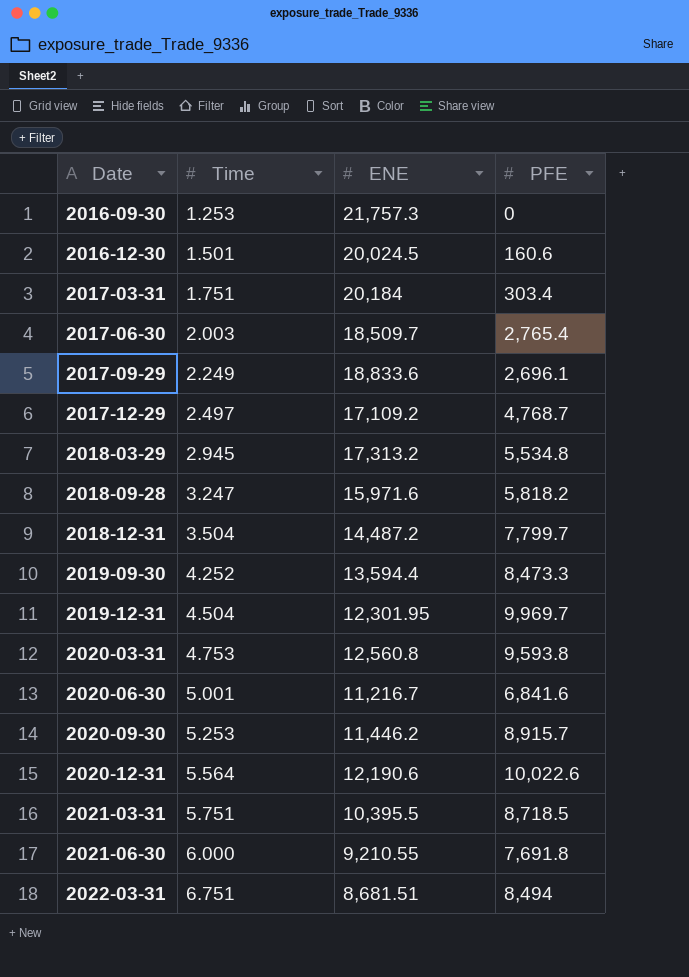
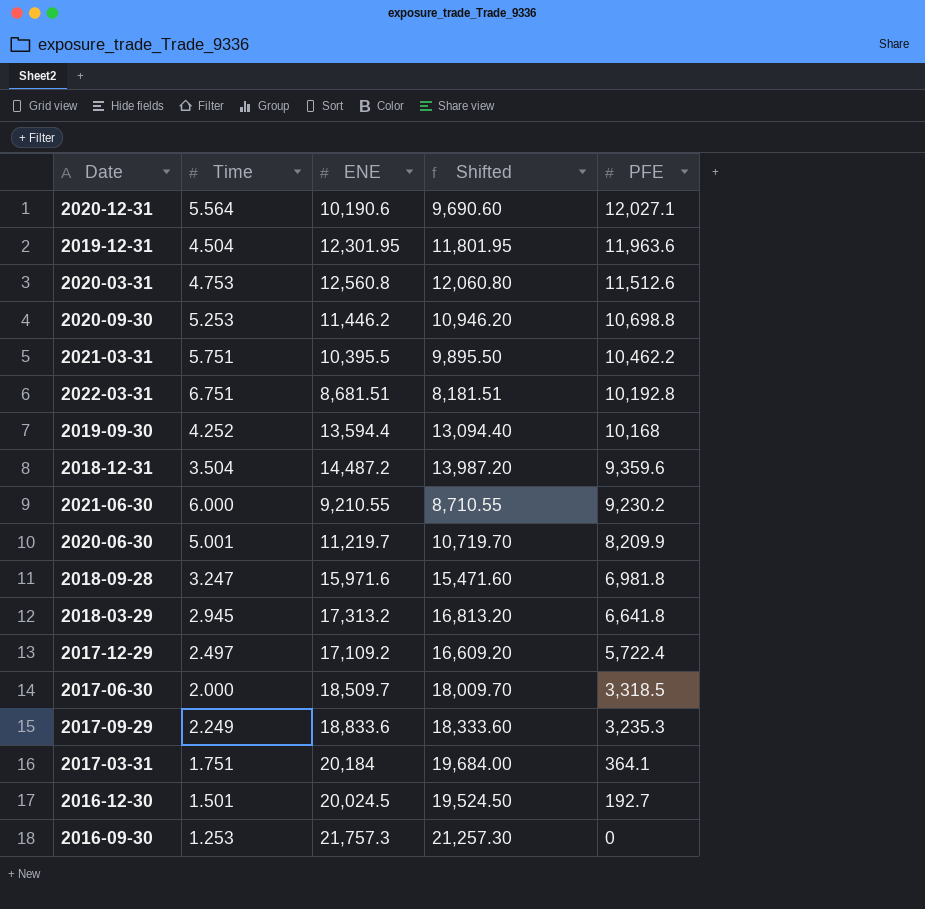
row order: Date ascending -> PFE descending
column Shifted | formula: none -> [ENE] - 500
2020-12-31 | ENE: 12,190.6 -> 10,190.6
2020-12-31 | PFE: 10,022.6 -> 12,027.1
2019-12-31 | PFE: 9,969.7 -> 11,963.6
2020-03-31 | PFE: 9,593.8 -> 11,512.6
2020-09-30 | PFE: 8,915.7 -> 10,698.8
2021-03-31 | PFE: 8,718.5 -> 10,462.2
2022-03-31 | PFE: 8,494 -> 10,192.8
2019-09-30 | PFE: 8,473.3 -> 10,168
2018-12-31 | PFE: 7,799.7 -> 9,359.6
2021-06-30 | PFE: 7,691.8 -> 9,230.2
2020-06-30 | ENE: 11,216.7 -> 11,219.7
2020-06-30 | PFE: 6,841.6 -> 8,209.9
2018-09-28 | PFE: 5,818.2 -> 6,981.8
2018-03-29 | PFE: 5,534.8 -> 6,641.8
2017-12-29 | PFE: 4,768.7 -> 5,722.4
2017-06-30 | Time: 2.003 -> 2.000
2017-06-30 | PFE: 2,765.4 -> 3,318.5
2017-09-29 | PFE: 2,696.1 -> 3,235.3
2017-03-31 | PFE: 303.4 -> 364.1
2016-12-30 | PFE: 160.6 -> 192.7

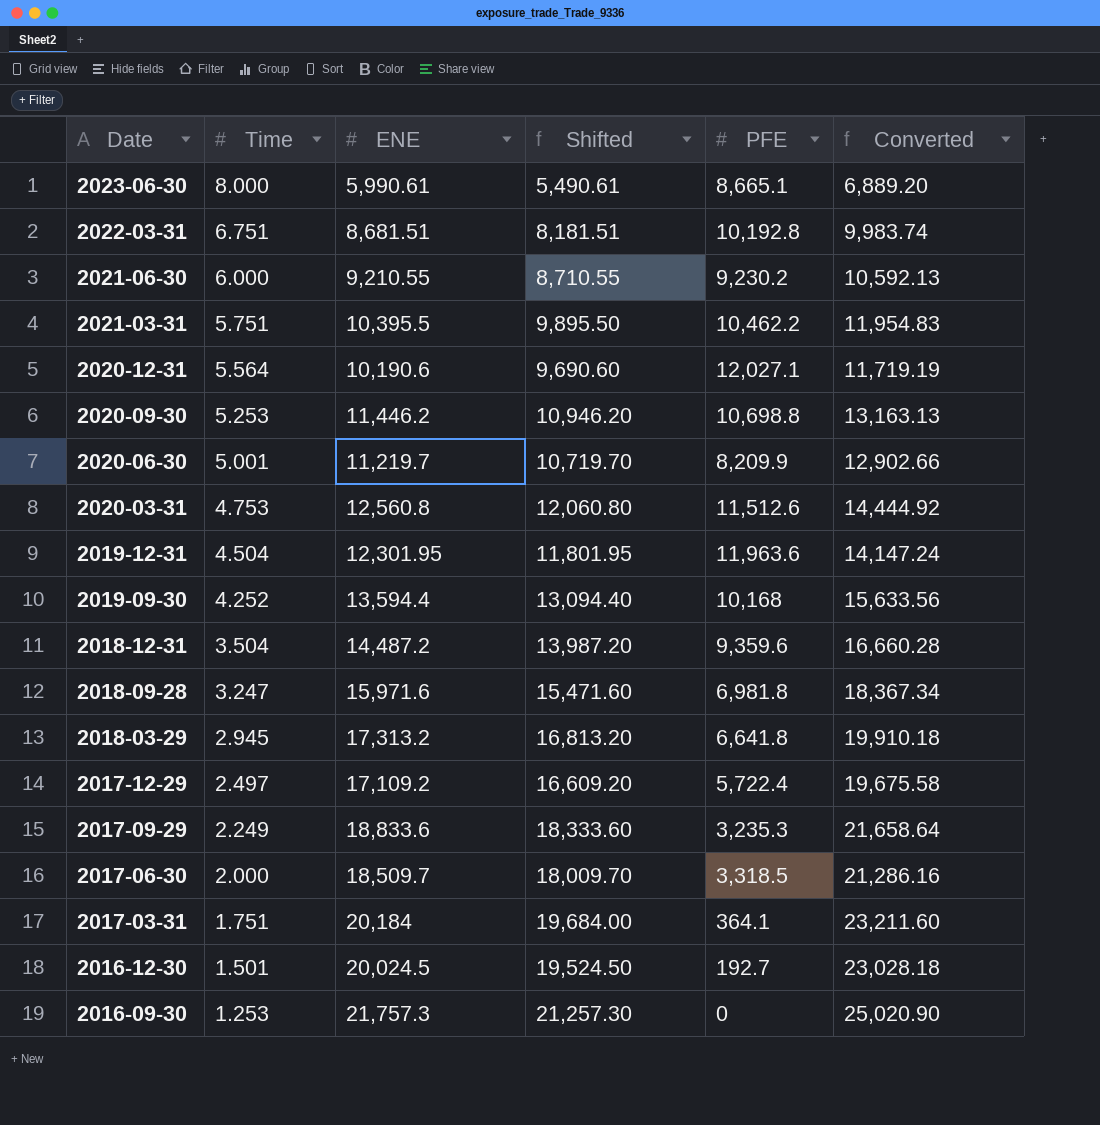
row order: PFE descending -> Date descending
column Converted | formula: none -> [ENE] * 1.15
row 2023-06-30: none -> 8.000 | 5,990.61 | 5,490.61 | 8,665.1 | 6,889.20

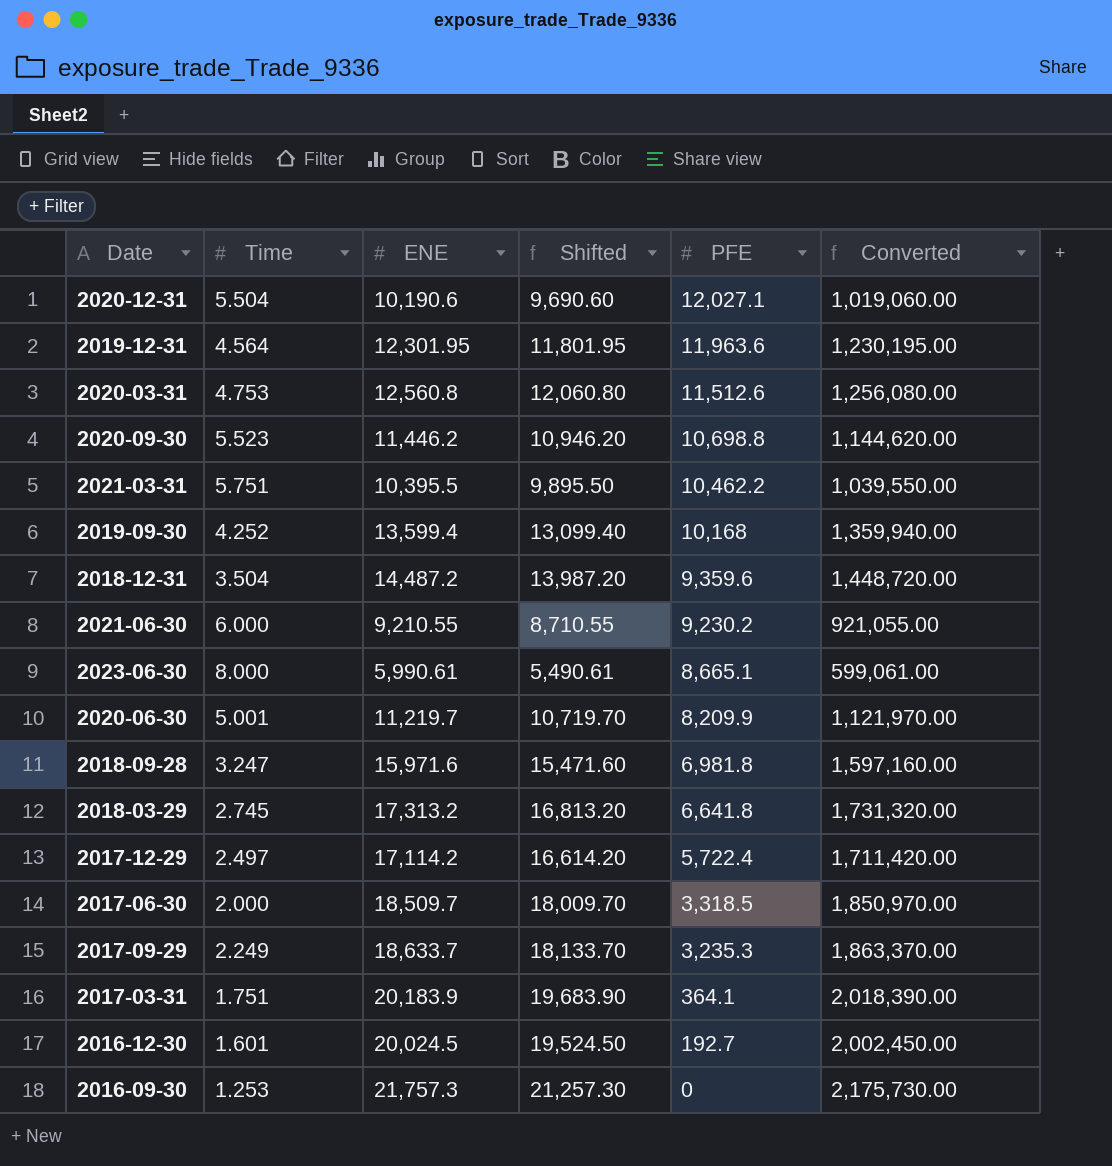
row order: Date descending -> PFE descending
column Converted | formula: [ENE] * 1.15 -> [ENE] * 100
row 2022-03-31: 6.751 | 8,681.51 | 8,181.51 | 10,192.8 | 9,983.74 -> none
2020-12-31 | Time: 5.564 -> 5.504
2019-12-31 | Time: 4.504 -> 4.564
2020-09-30 | Time: 5.253 -> 5.523
2019-09-30 | ENE: 13,594.4 -> 13,599.4
2019-09-30 | Shifted: 13,094.40 -> 13,099.40
2018-03-29 | Time: 2.945 -> 2.745
2017-12-29 | ENE: 17,109.2 -> 17,114.2
2017-12-29 | Shifted: 16,609.20 -> 16,614.20
2017-09-29 | ENE: 18,833.6 -> 18,633.7
2017-09-29 | Shifted: 18,333.60 -> 18,133.70
2017-03-31 | ENE: 20,184 -> 20,183.9
2017-03-31 | Shifted: 19,684.00 -> 19,683.90
2016-12-30 | Time: 1.501 -> 1.601

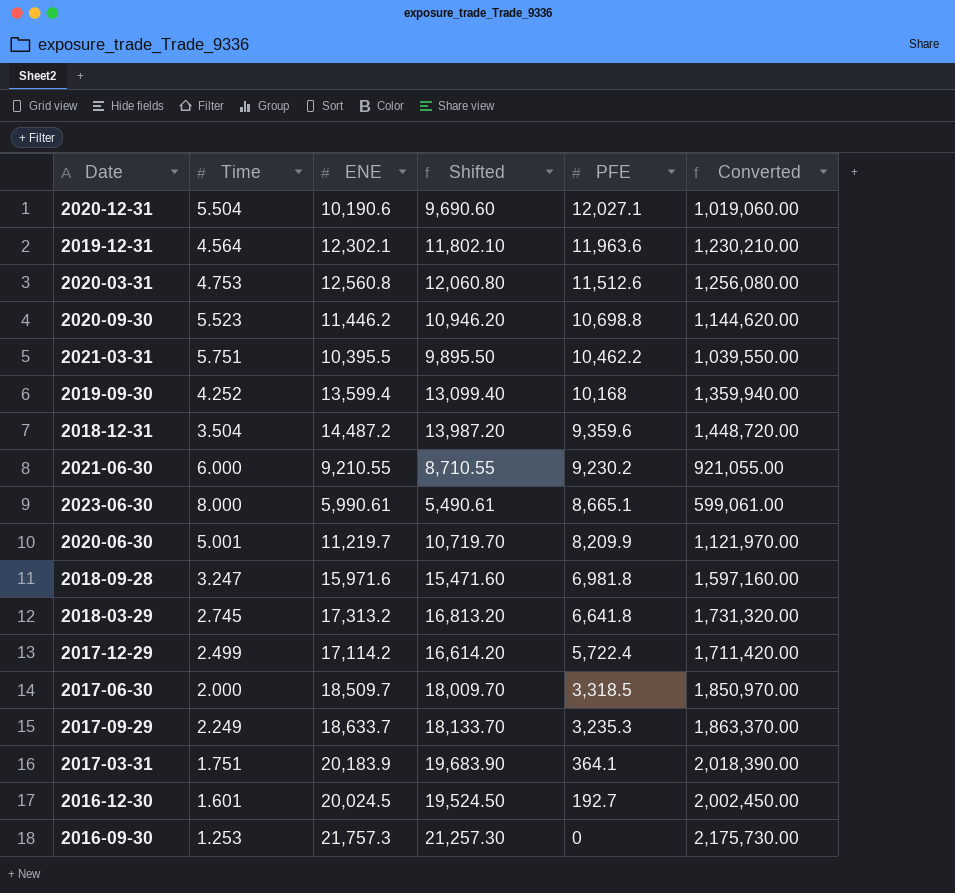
2019-12-31 | ENE: 12,301.95 -> 12,302.1
2019-12-31 | Shifted: 11,801.95 -> 11,802.10
2019-12-31 | Converted: 1,230,195.00 -> 1,230,210.00
2017-12-29 | Time: 2.497 -> 2.499

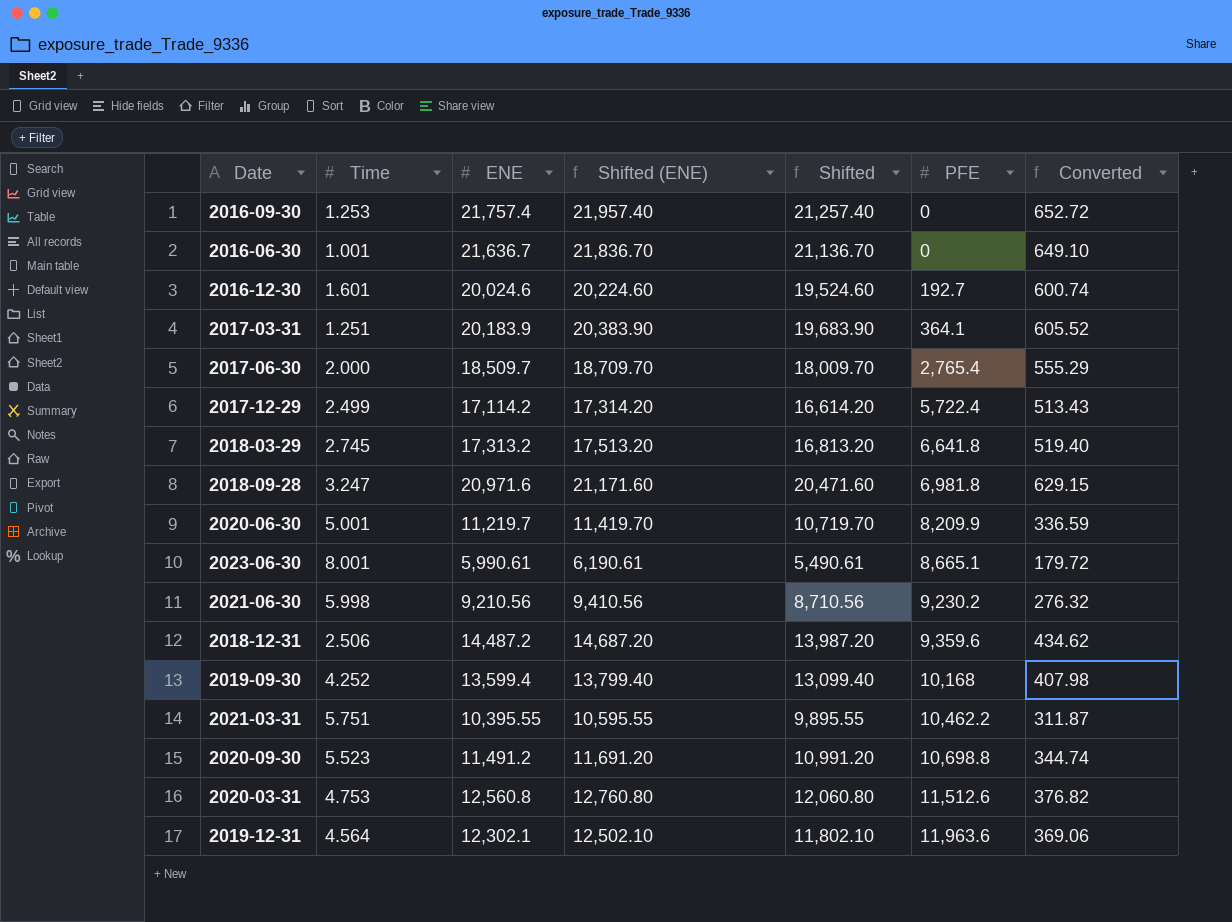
row order: PFE descending -> PFE ascending
column Shifted (ENE) | formula: none -> [ENE] + 200
column Converted | formula: [ENE] * 100 -> [ENE] * 0.03
row 2020-12-31: 5.504 | 10,190.6 | 9,690.60 | 12,027.1 | 1,019,060.00 -> none
row 2017-09-29: 2.249 | 18,633.7 | 18,133.70 | 3,235.3 | 1,863,370.00 -> none
2016-09-30 | ENE: 21,757.3 -> 21,757.4
2016-09-30 | Shifted: 21,257.30 -> 21,257.40
row 2016-06-30: none -> 1.001 | 21,636.7 | 21,836.70 | 21,136.70 | 0 | 649.10
2016-12-30 | ENE: 20,024.5 -> 20,024.6
2016-12-30 | Shifted: 19,524.50 -> 19,524.60
2017-03-31 | Time: 1.751 -> 1.251
2017-06-30 | PFE: 3,318.5 -> 2,765.4
2018-09-28 | ENE: 15,971.6 -> 20,971.6
2018-09-28 | Shifted: 15,471.60 -> 20,471.60
2023-06-30 | Time: 8.000 -> 8.001
2021-06-30 | Time: 6.000 -> 5.998
2021-06-30 | ENE: 9,210.55 -> 9,210.56
2021-06-30 | Shifted: 8,710.55 -> 8,710.56
2018-12-31 | Time: 3.504 -> 2.506
2021-03-31 | ENE: 10,395.5 -> 10,395.55
2021-03-31 | Shifted: 9,895.50 -> 9,895.55
2020-09-30 | ENE: 11,446.2 -> 11,491.2
2020-09-30 | Shifted: 10,946.20 -> 10,991.20

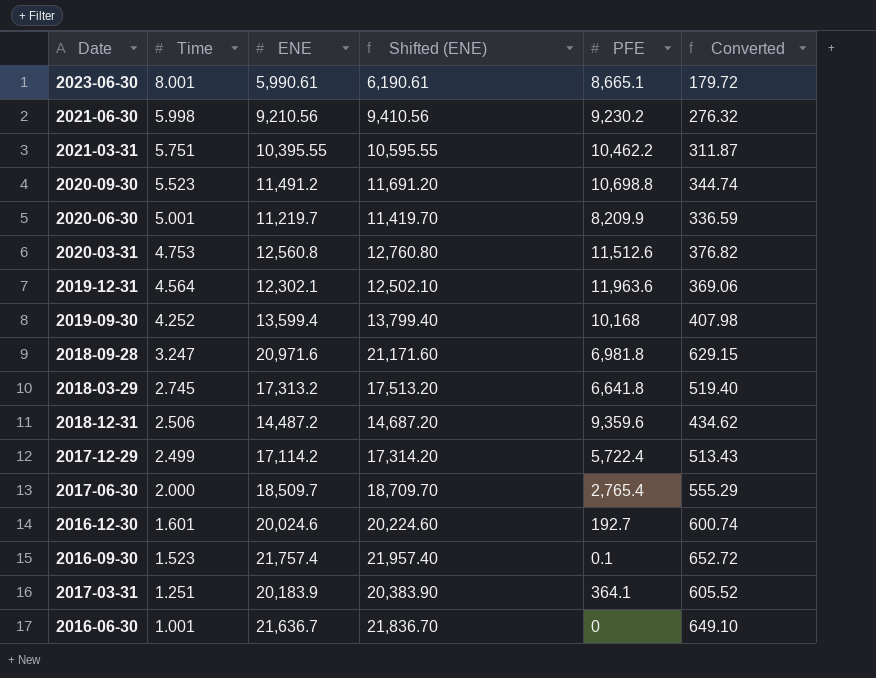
row order: PFE ascending -> Time descending
column Shifted | formula: [ENE] - 500 -> none
2016-09-30 | Time: 1.253 -> 1.523
2016-09-30 | PFE: 0 -> 0.1

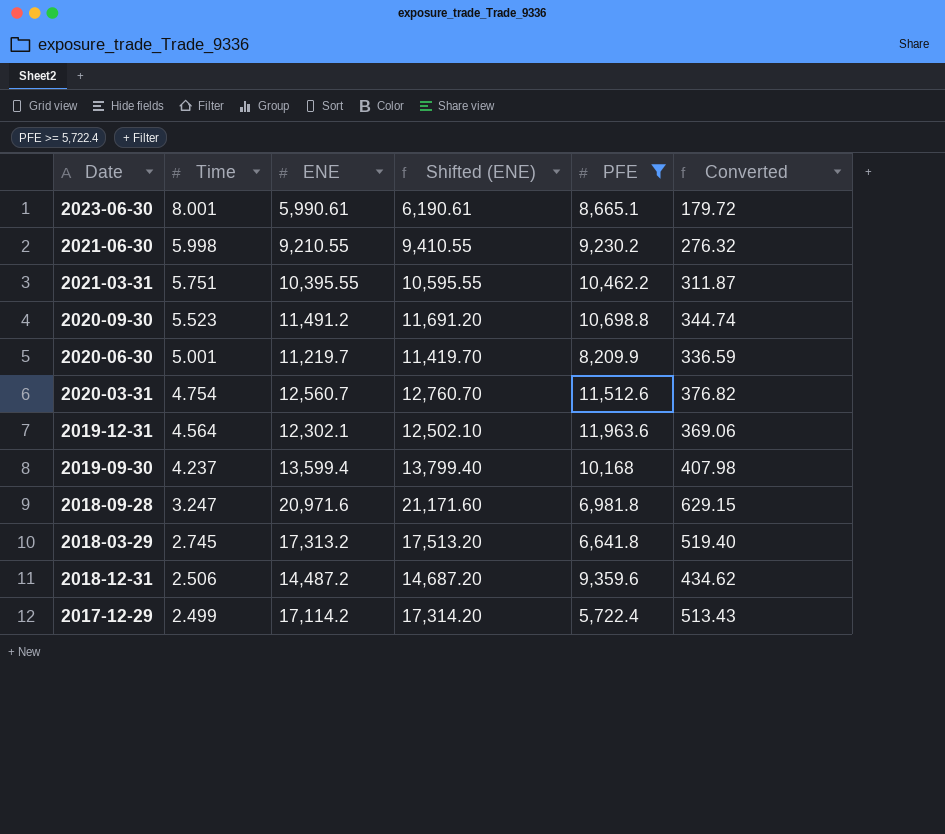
filter: none -> PFE >= 5,722.4
2021-06-30 | ENE: 9,210.56 -> 9,210.55
2021-06-30 | Shifted (ENE): 9,410.56 -> 9,410.55
2020-03-31 | Time: 4.753 -> 4.754
2020-03-31 | ENE: 12,560.8 -> 12,560.7
2020-03-31 | Shifted (ENE): 12,760.80 -> 12,760.70
2019-09-30 | Time: 4.252 -> 4.237

